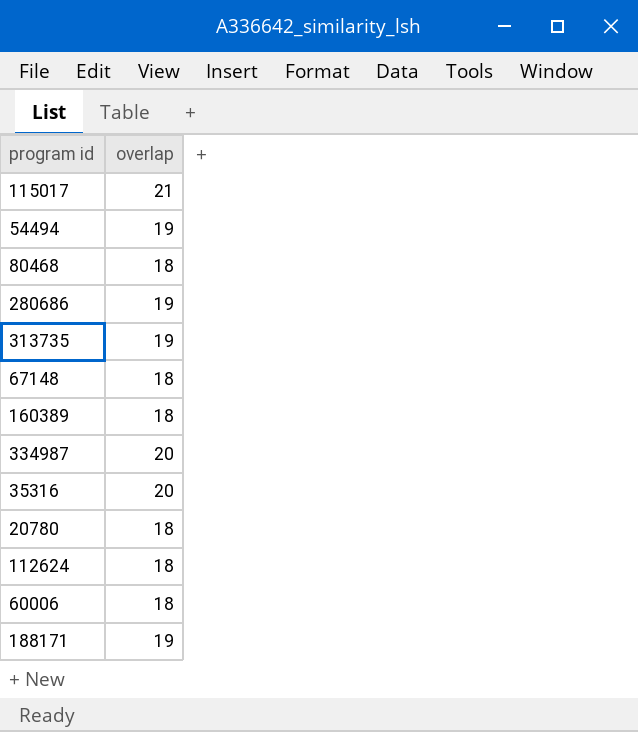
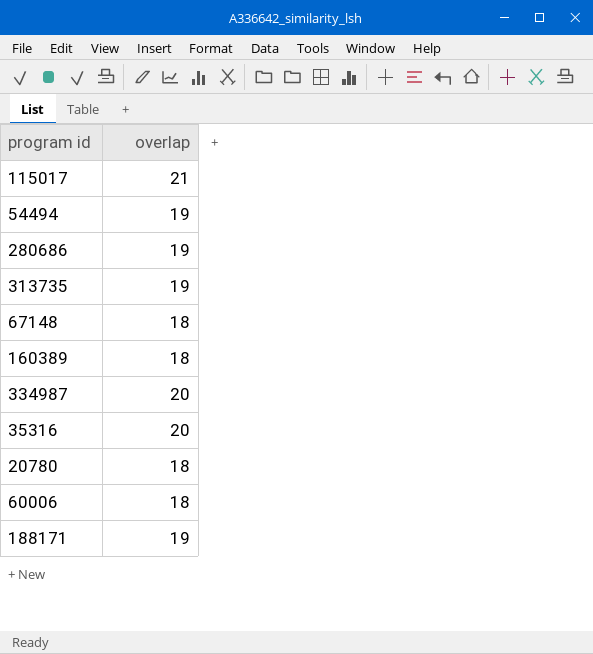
row 80468: 18 -> none
row 112624: 18 -> none

